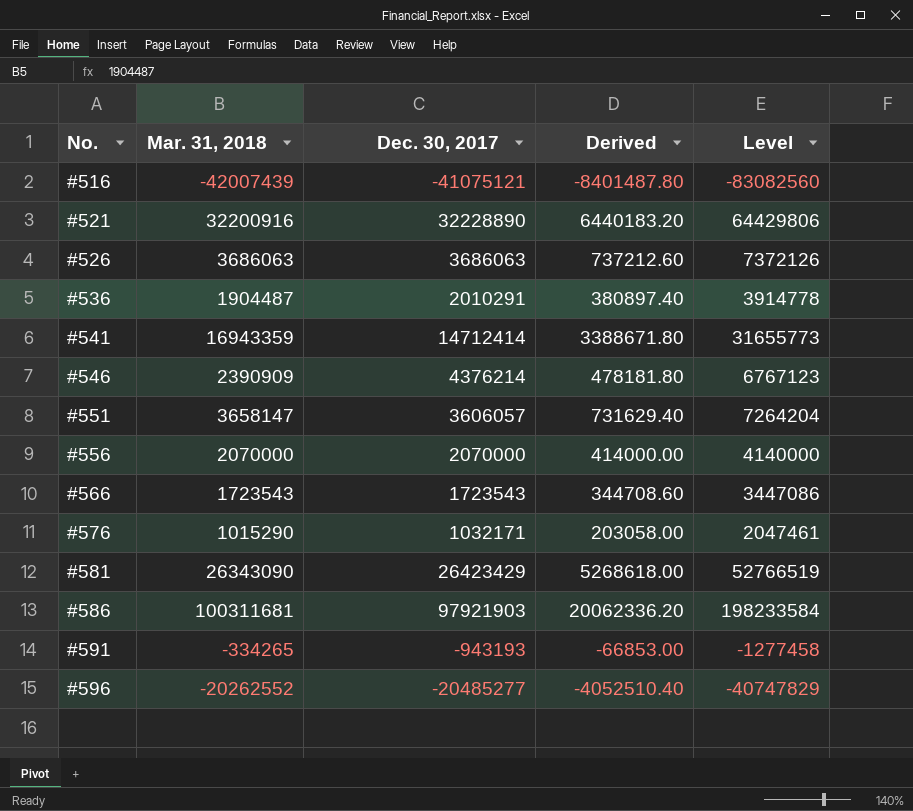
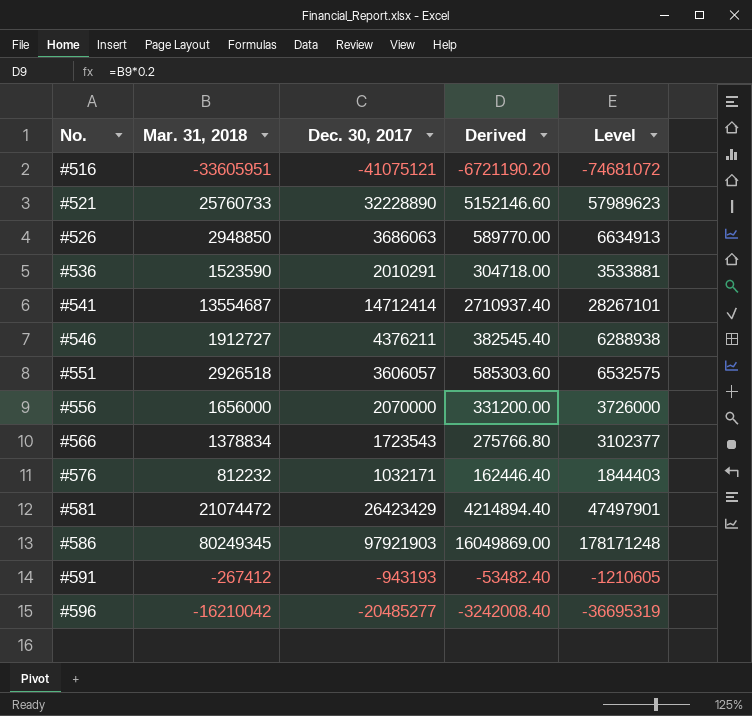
#516 | Mar. 31, 2018: -42007439 -> -33605951
#516 | Derived: -8401487.80 -> -6721190.20
#516 | Level: -83082560 -> -74681072
#521 | Mar. 31, 2018: 32200916 -> 25760733
#521 | Derived: 6440183.20 -> 5152146.60
#521 | Level: 64429806 -> 57989623
#526 | Mar. 31, 2018: 3686063 -> 2948850
#526 | Derived: 737212.60 -> 589770.00
#526 | Level: 7372126 -> 6634913
#536 | Mar. 31, 2018: 1904487 -> 1523590
#536 | Derived: 380897.40 -> 304718.00
#536 | Level: 3914778 -> 3533881
#541 | Mar. 31, 2018: 16943359 -> 13554687
#541 | Derived: 3388671.80 -> 2710937.40
#541 | Level: 31655773 -> 28267101
#546 | Mar. 31, 2018: 2390909 -> 1912727
#546 | Dec. 30, 2017: 4376214 -> 4376211
#546 | Derived: 478181.80 -> 382545.40
#546 | Level: 6767123 -> 6288938
#551 | Mar. 31, 2018: 3658147 -> 2926518
#551 | Derived: 731629.40 -> 585303.60
#551 | Level: 7264204 -> 6532575
#556 | Mar. 31, 2018: 2070000 -> 1656000
#556 | Derived: 414000.00 -> 331200.00
#556 | Level: 4140000 -> 3726000
#566 | Mar. 31, 2018: 1723543 -> 1378834
#566 | Derived: 344708.60 -> 275766.80
#566 | Level: 3447086 -> 3102377
#576 | Mar. 31, 2018: 1015290 -> 812232
#576 | Derived: 203058.00 -> 162446.40
#576 | Level: 2047461 -> 1844403
#581 | Mar. 31, 2018: 26343090 -> 21074472
#581 | Derived: 5268618.00 -> 4214894.40
#581 | Level: 52766519 -> 47497901
#586 | Mar. 31, 2018: 100311681 -> 80249345
#586 | Derived: 20062336.20 -> 16049869.00
#586 | Level: 198233584 -> 178171248
#591 | Mar. 31, 2018: -334265 -> -267412
#591 | Derived: -66853.00 -> -53482.40
#591 | Level: -1277458 -> -1210605
#596 | Mar. 31, 2018: -20262552 -> -16210042
#596 | Derived: -4052510.40 -> -3242008.40
#596 | Level: -40747829 -> -36695319

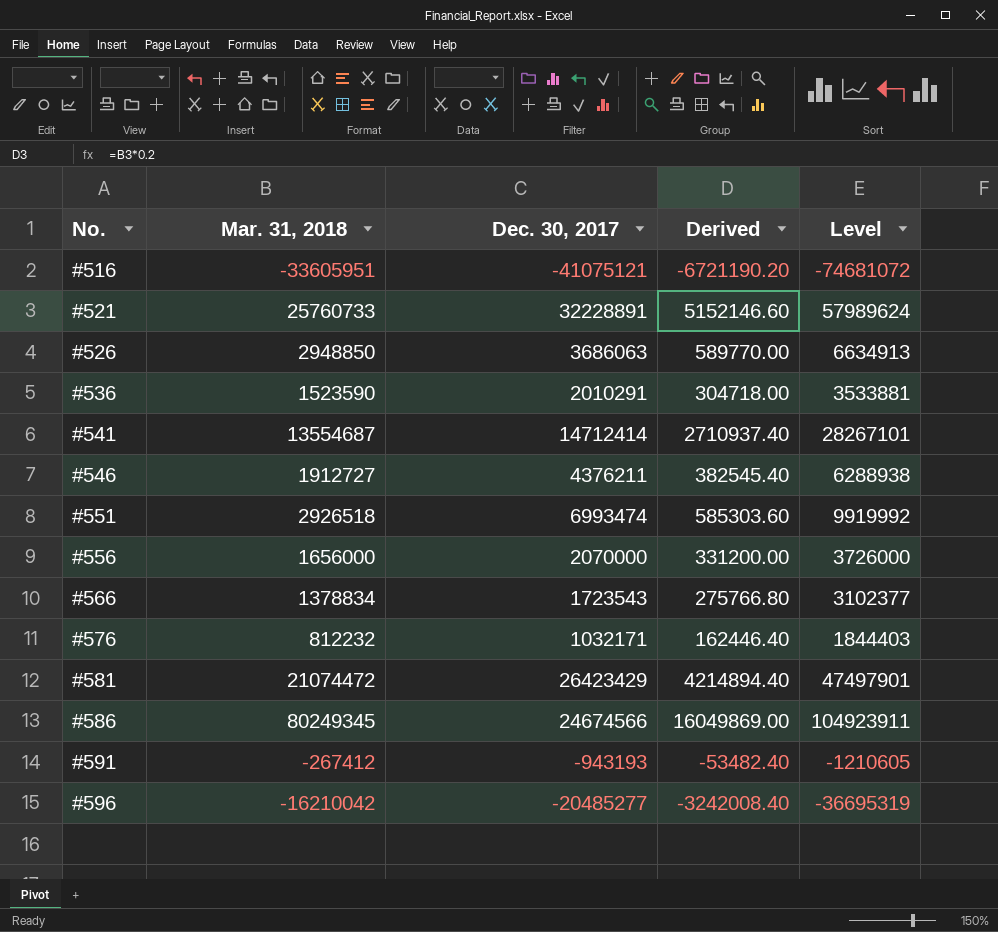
#521 | Dec. 30, 2017: 32228890 -> 32228891
#521 | Level: 57989623 -> 57989624
#551 | Dec. 30, 2017: 3606057 -> 6993474
#551 | Level: 6532575 -> 9919992
#586 | Dec. 30, 2017: 97921903 -> 24674566
#586 | Level: 178171248 -> 104923911

